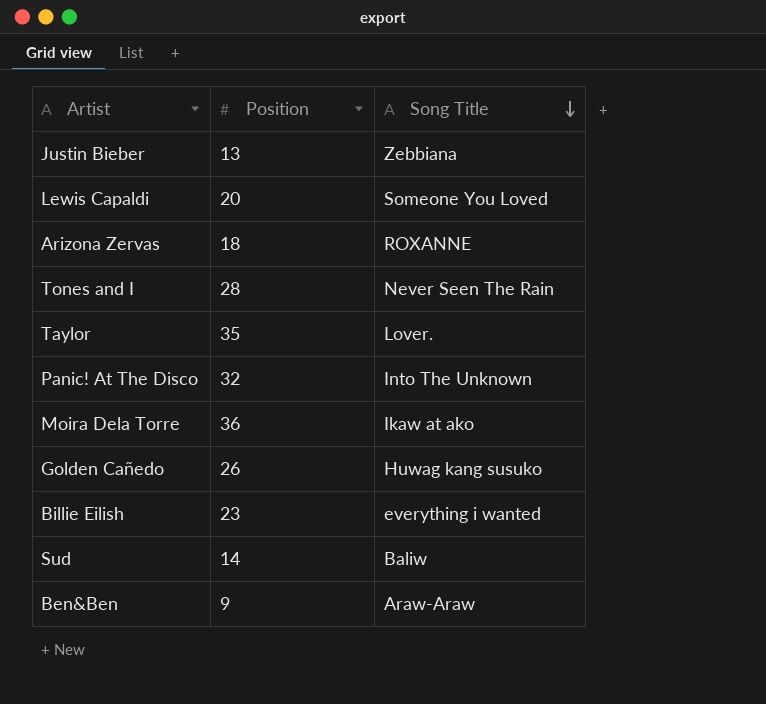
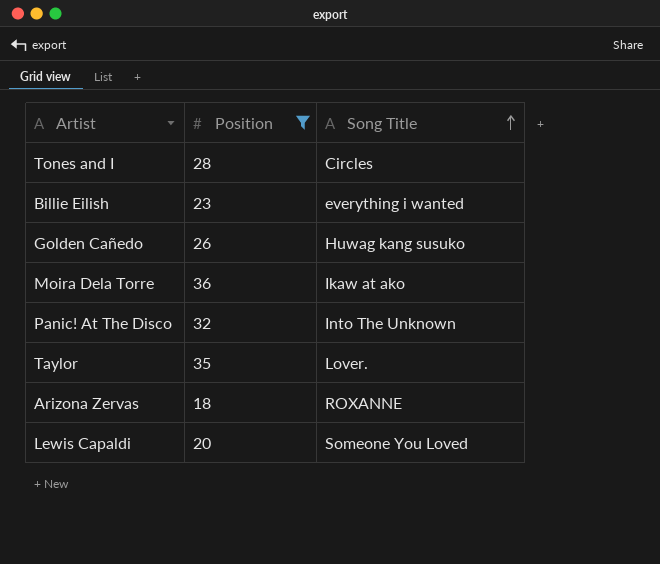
filter: none -> Position >= 18
row order: Song Title descending -> Song Title ascending
Tones and I | Song Title: Never Seen The Rain -> Circles

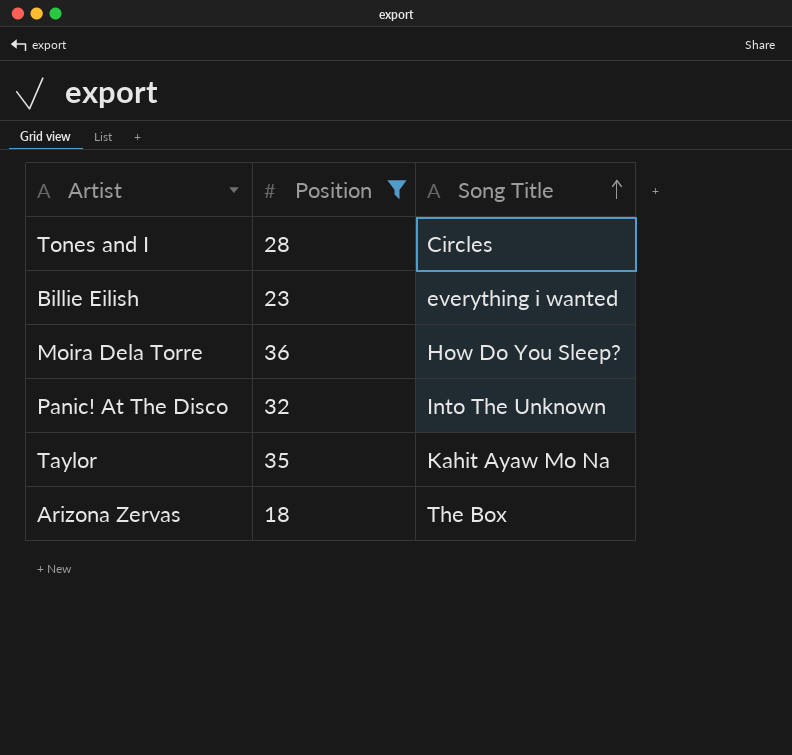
row Golden Cañedo: 26 | Huwag kang susuko -> none
row Lewis Capaldi: 20 | Someone You Loved -> none
Moira Dela Torre | Song Title: Ikaw at ako -> How Do You Sleep?
Taylor | Song Title: Lover. -> Kahit Ayaw Mo Na
Arizona Zervas | Song Title: ROXANNE -> The Box

